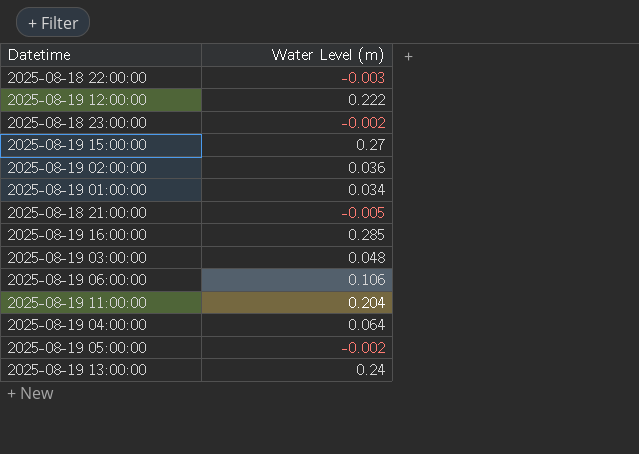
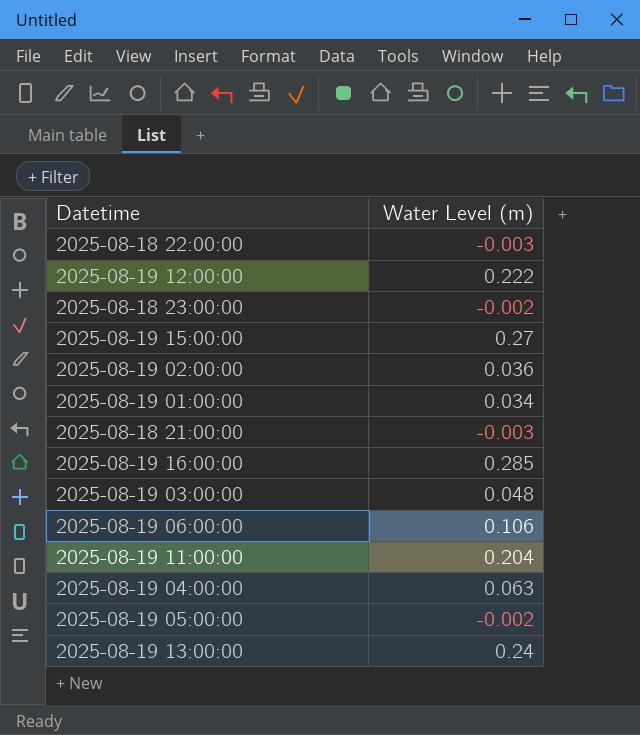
2025-08-18 21:00:00 | Water Level (m): -0.005 -> -0.003
2025-08-19 04:00:00 | Water Level (m): 0.064 -> 0.063

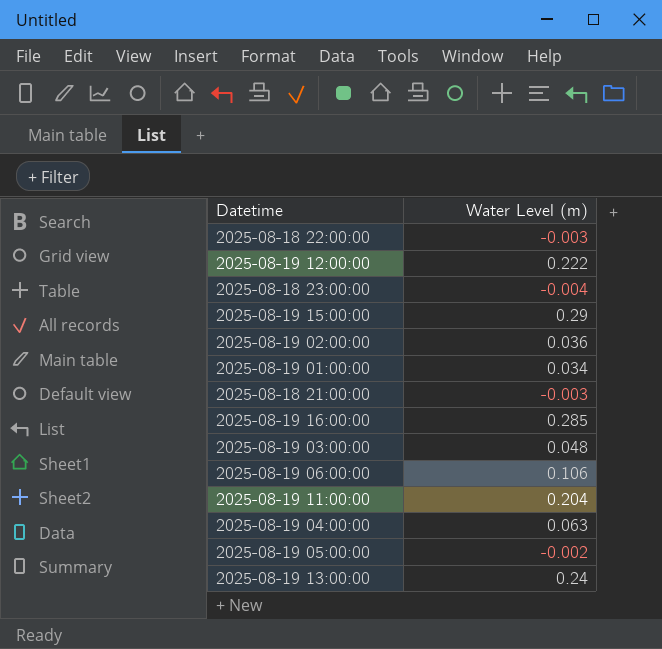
2025-08-18 23:00:00 | Water Level (m): -0.002 -> -0.004
2025-08-19 15:00:00 | Water Level (m): 0.27 -> 0.29

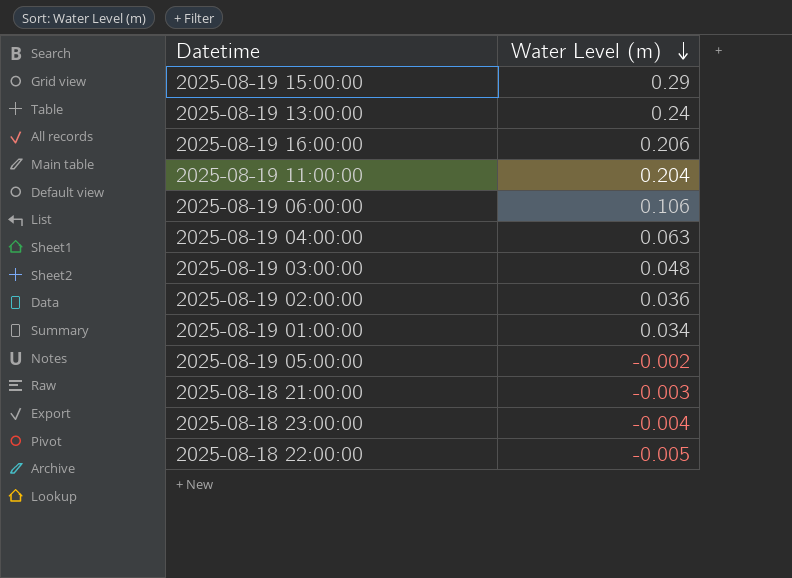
row order: none -> Water Level (m) descending
row 2025-08-19 12:00:00: 0.222 -> none
2025-08-19 16:00:00 | Water Level (m): 0.285 -> 0.206
2025-08-18 22:00:00 | Water Level (m): -0.003 -> -0.005

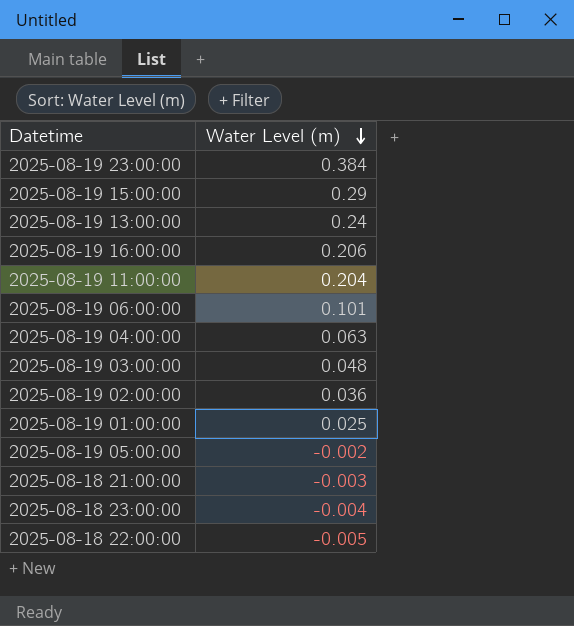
row 2025-08-19 23:00:00: none -> 0.384
2025-08-19 06:00:00 | Water Level (m): 0.106 -> 0.101
2025-08-19 01:00:00 | Water Level (m): 0.034 -> 0.025

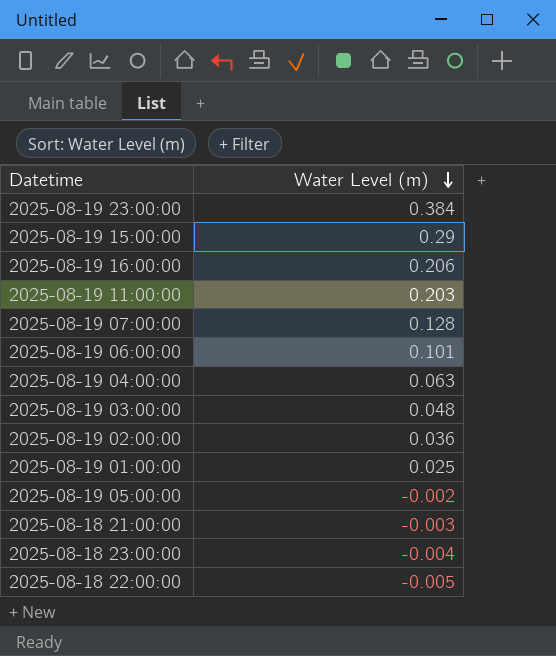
row 2025-08-19 13:00:00: 0.24 -> none
2025-08-19 11:00:00 | Water Level (m): 0.204 -> 0.203
row 2025-08-19 07:00:00: none -> 0.128

